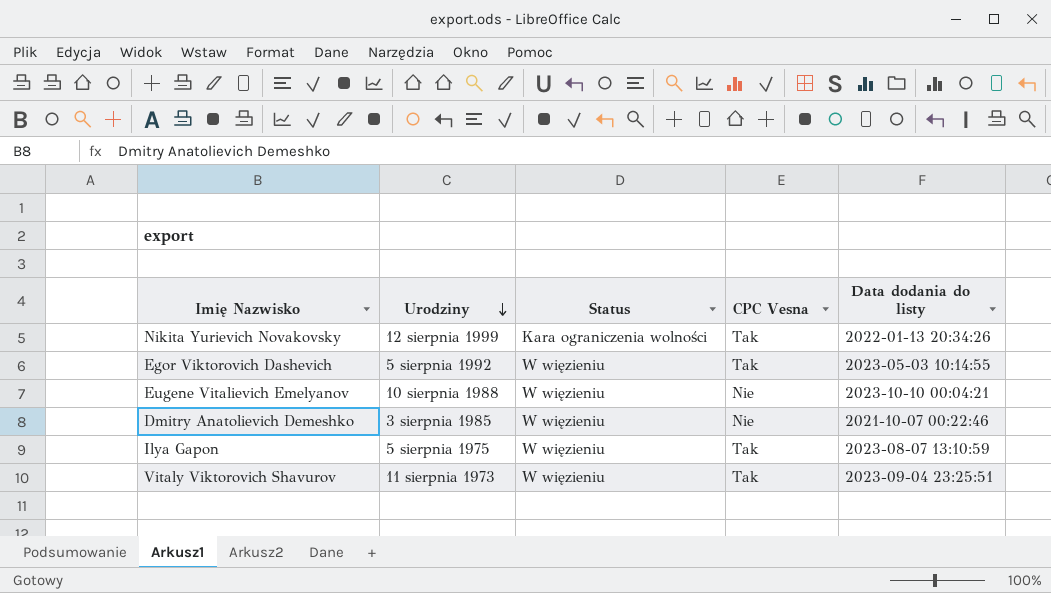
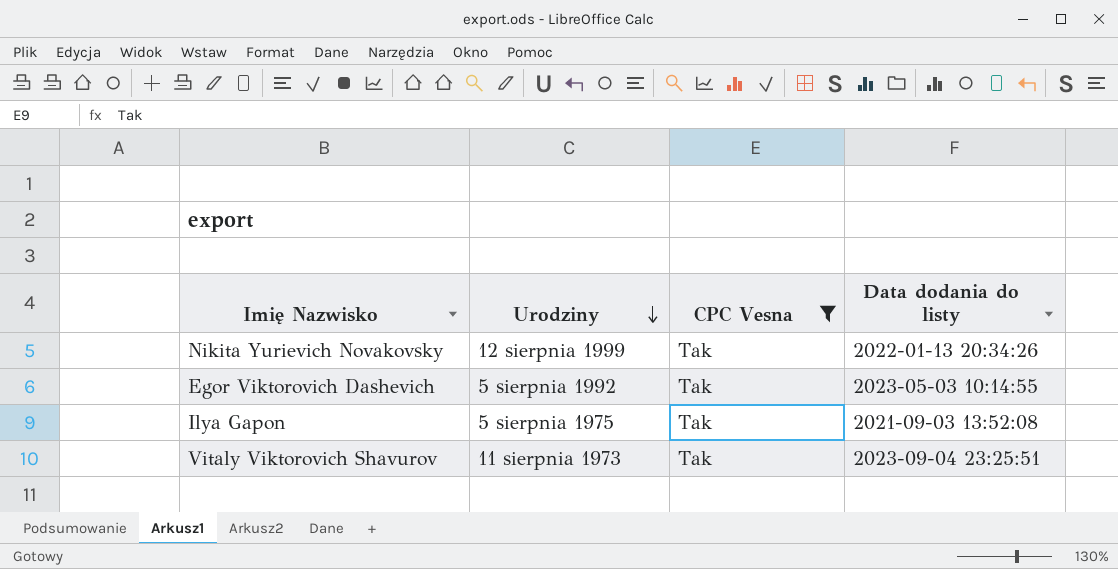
filter: none -> CPC Vesna = Tak
column Status | position: 3 -> none
Ilya Gapon | Data dodania do listy: 2023-08-07 13:10:59 -> 2021-09-03 13:52:08

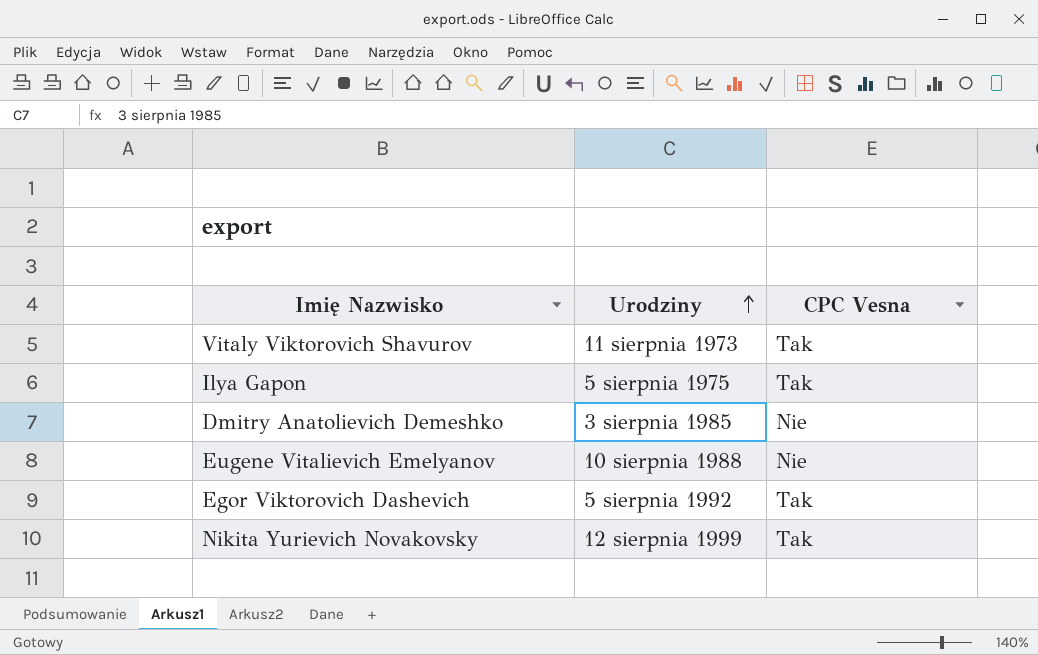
filter: CPC Vesna = Tak -> none
row order: Urodziny descending -> Urodziny ascending
column Data dodania do listy | position: 4 -> none

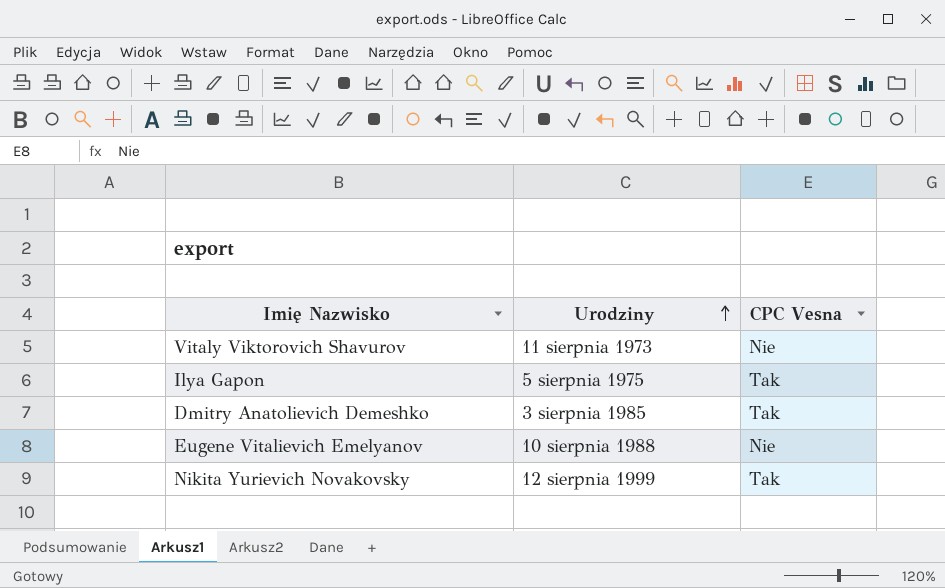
row Egor Viktorovich Dashevich: 5 sierpnia 1992 | Tak -> none
Vitaly Viktorovich Shavurov | CPC Vesna: Tak -> Nie
Dmitry Anatolievich Demeshko | CPC Vesna: Nie -> Tak

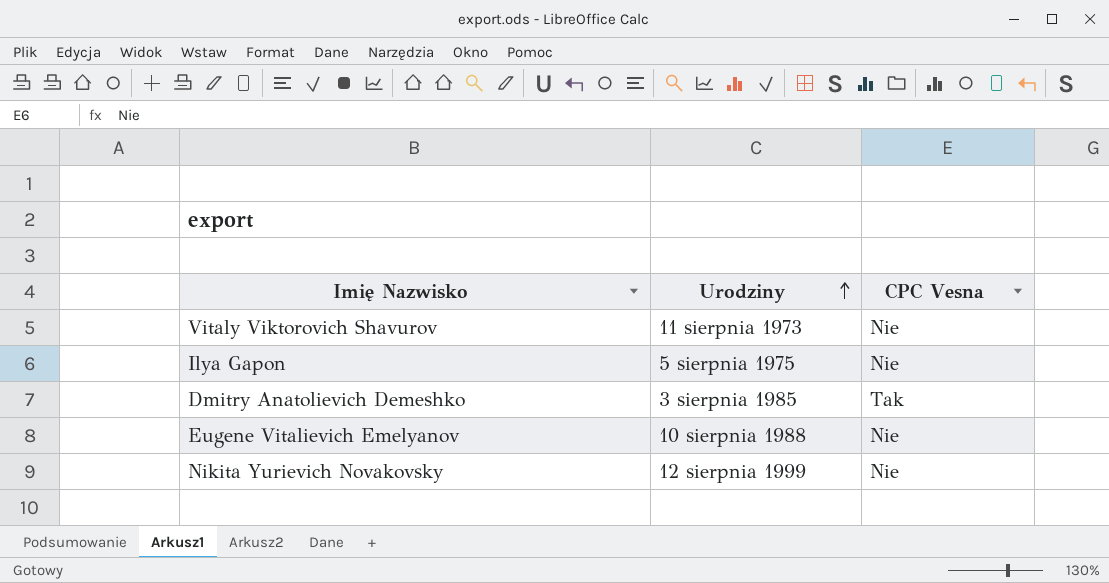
Ilya Gapon | CPC Vesna: Tak -> Nie
Nikita Yurievich Novakovsky | CPC Vesna: Tak -> Nie

